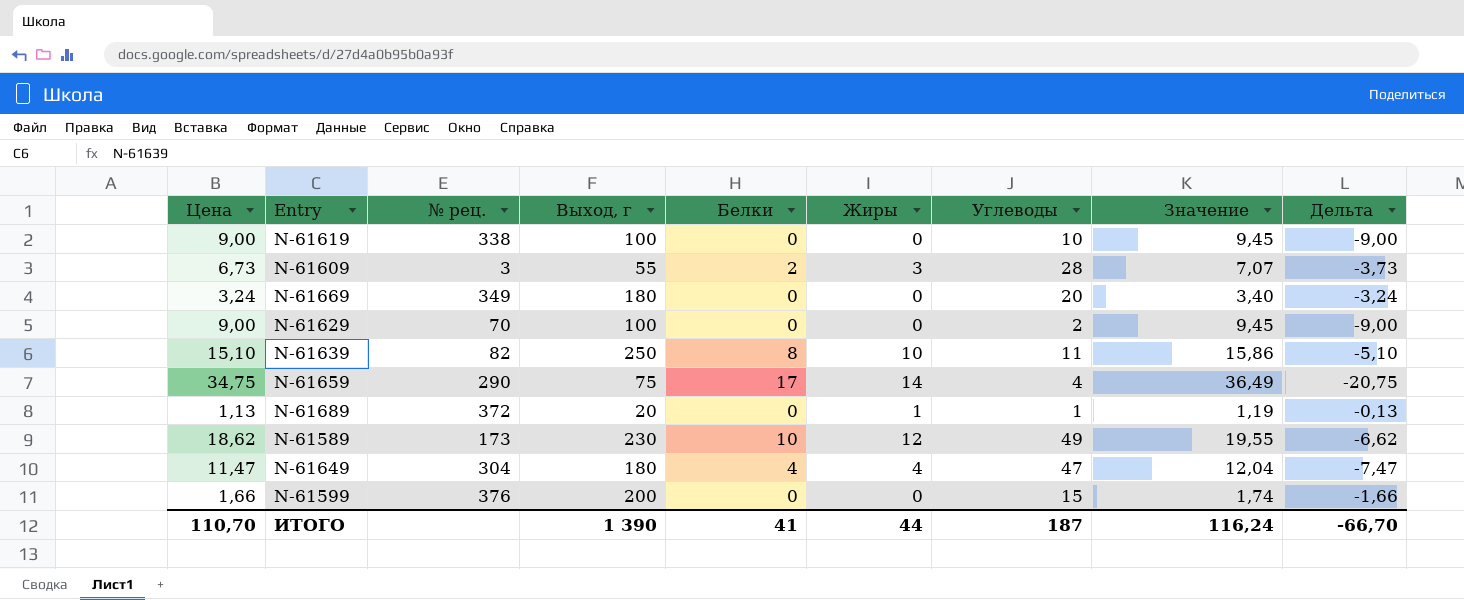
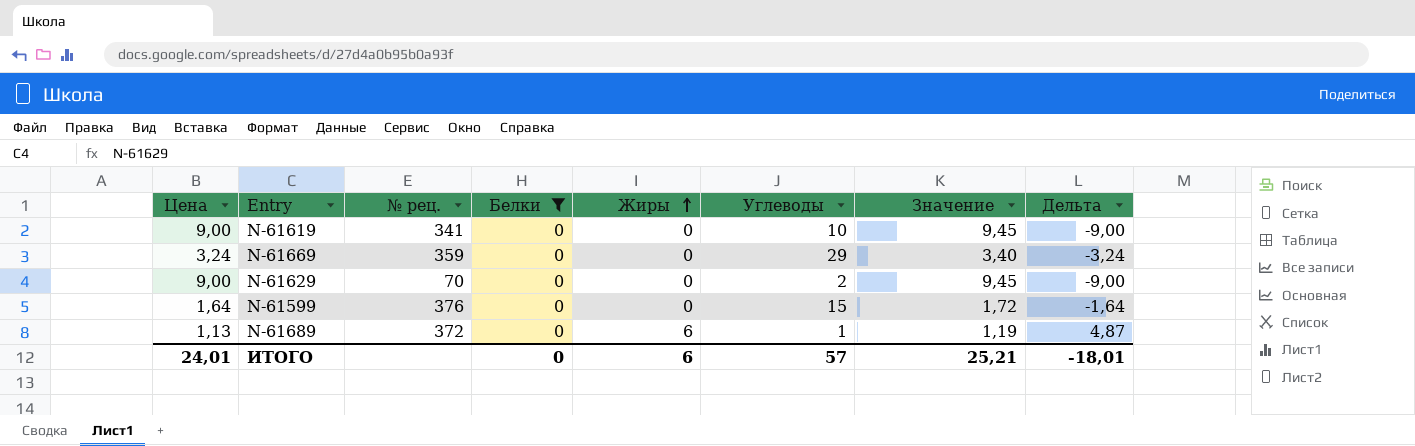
filter: none -> Белки = 0
row order: none -> Жиры ascending
column Выход, г | position: 4 -> none
N-61619 | № рец.: 338 -> 341
N-61669 | № рец.: 349 -> 359
N-61669 | Углеводы: 20 -> 29
N-61599 | Цена: 1,66 -> 1,64
N-61599 | Значение: 1,74 -> 1,72
N-61599 | Дельта: -1,66 -> -1,64
N-61689 | Жиры: 1 -> 6
N-61689 | Дельта: -0,13 -> 4,87
ИТОГО | Цена: 110,70 -> 24,01
ИТОГО | Белки: 41 -> 0
ИТОГО | Жиры: 44 -> 6
ИТОГО | Углеводы: 187 -> 57
ИТОГО | Значение: 116,24 -> 25,21
ИТОГО | Дельта: -66,70 -> -18,01

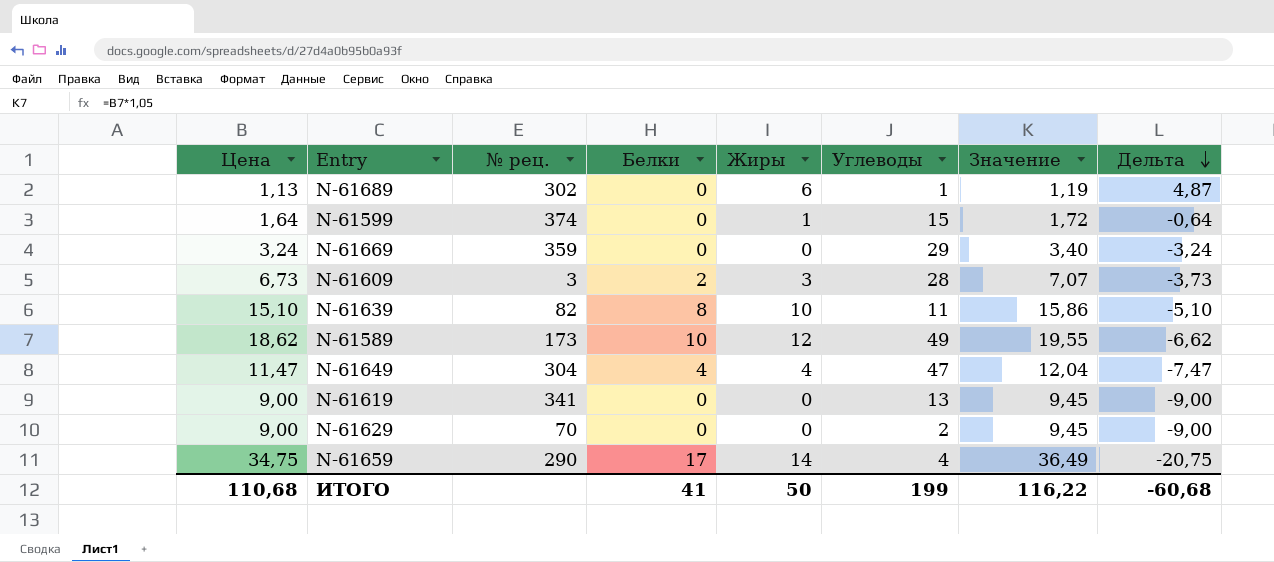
filter: Белки = 0 -> none
row order: Жиры ascending -> Дельта descending
N-61689 | № рец.: 372 -> 302
N-61599 | № рец.: 376 -> 374
N-61599 | Жиры: 0 -> 1
N-61599 | Дельта: -1,64 -> -0,64
N-61619 | Углеводы: 10 -> 13
ИТОГО | Цена: 24,01 -> 110,68
ИТОГО | Белки: 0 -> 41
ИТОГО | Жиры: 6 -> 50
ИТОГО | Углеводы: 57 -> 199
ИТОГО | Значение: 25,21 -> 116,22
ИТОГО | Дельта: -18,01 -> -60,68

